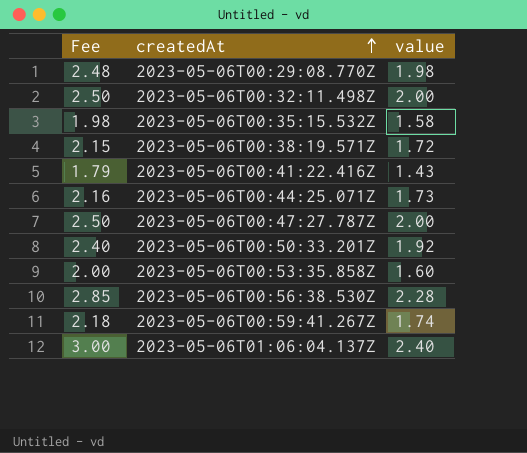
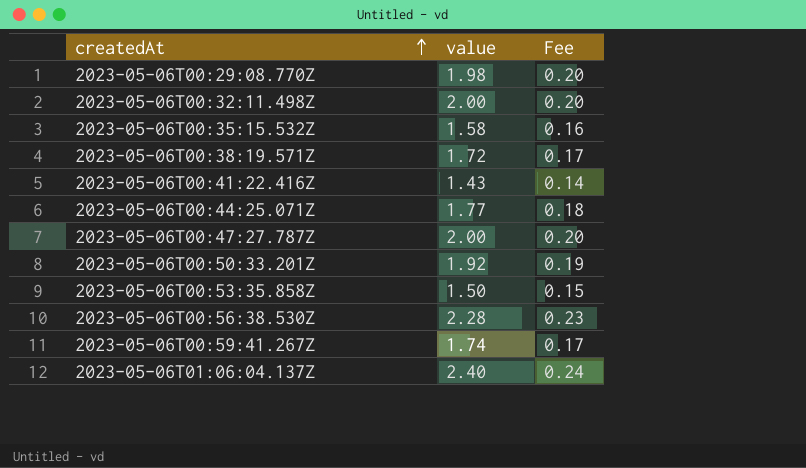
column Fee | formula: [value] * 1.25 -> [value] * 0.1
column Fee | position: 1 -> 3
2023-05-06T00:44:25.071Z | value: 1.73 -> 1.77
2023-05-06T00:53:35.858Z | value: 1.60 -> 1.50

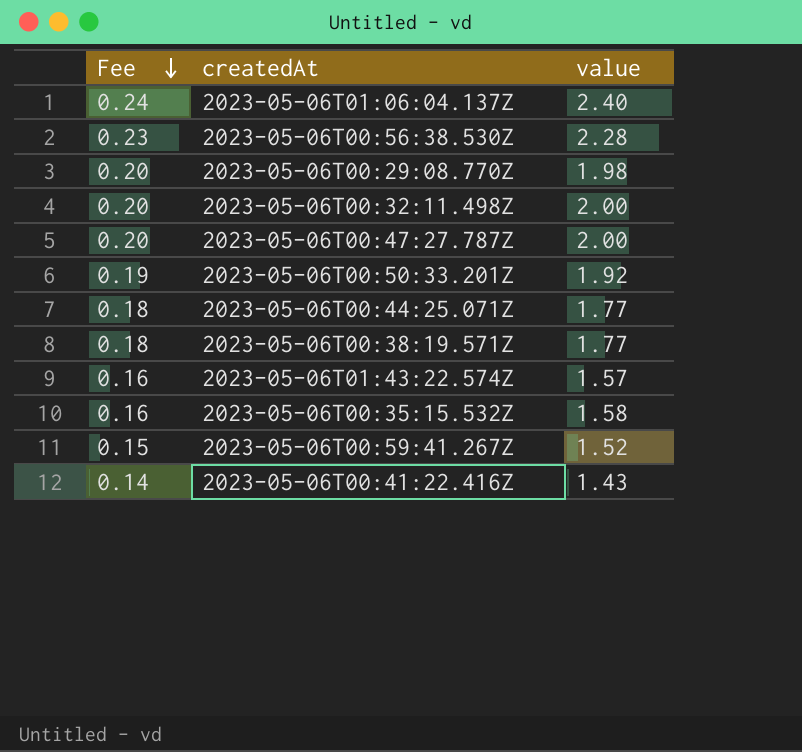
row order: createdAt ascending -> Fee descending
column Fee | position: 3 -> 1
row 2023-05-06T00:53:35.858Z: 1.50 | 0.15 -> none
2023-05-06T00:38:19.571Z | Fee: 0.17 -> 0.18
2023-05-06T00:38:19.571Z | value: 1.72 -> 1.77
row 2023-05-06T01:43:22.574Z: none -> 0.16 | 1.57
2023-05-06T00:59:41.267Z | Fee: 0.17 -> 0.15
2023-05-06T00:59:41.267Z | value: 1.74 -> 1.52

